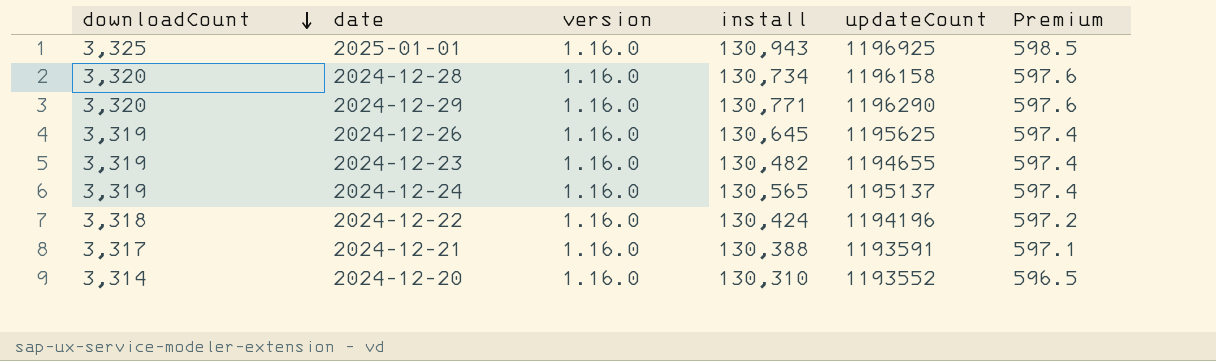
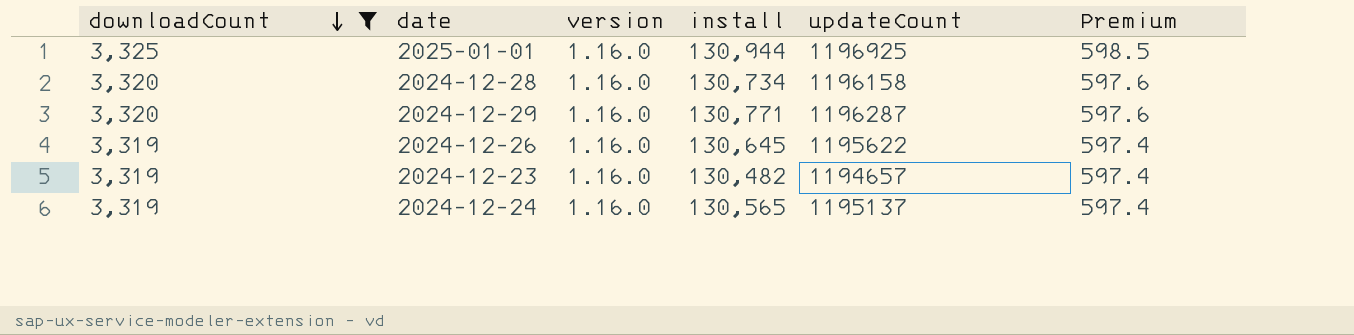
filter: none -> downloadCount >= 3,319
2025-01-01 | install: 130,943 -> 130,944
2024-12-29 | updateCount: 1196290 -> 1196287
2024-12-26 | updateCount: 1195625 -> 1195622
2024-12-23 | updateCount: 1194655 -> 1194657

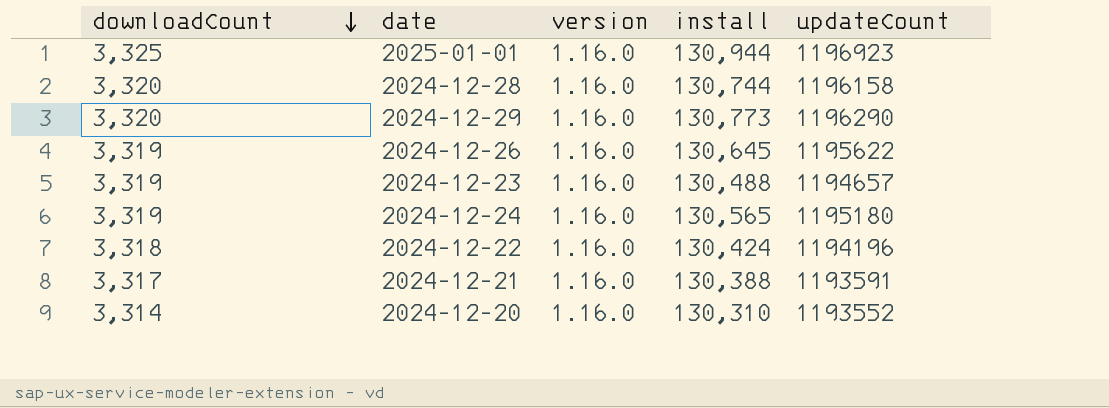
filter: downloadCount >= 3,319 -> none
column Premium | formula: [downloadCount] * 0.18 -> none
2025-01-01 | updateCount: 1196925 -> 1196923
2024-12-28 | install: 130,734 -> 130,744
2024-12-29 | install: 130,771 -> 130,773
2024-12-29 | updateCount: 1196287 -> 1196290
2024-12-23 | install: 130,482 -> 130,488
2024-12-24 | updateCount: 1195137 -> 1195180

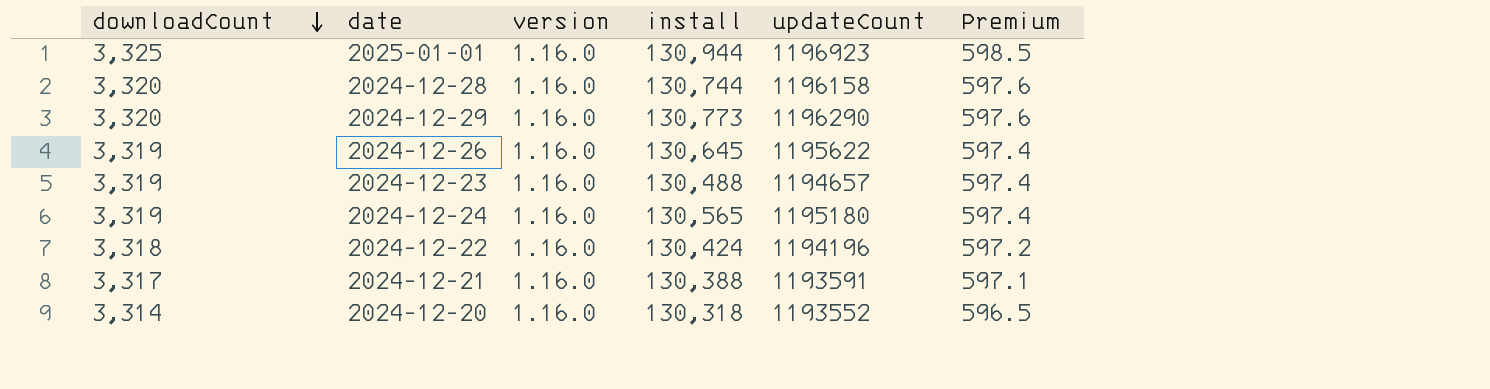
column Premium | formula: none -> [downloadCount] * 0.18
2024-12-20 | install: 130,310 -> 130,318

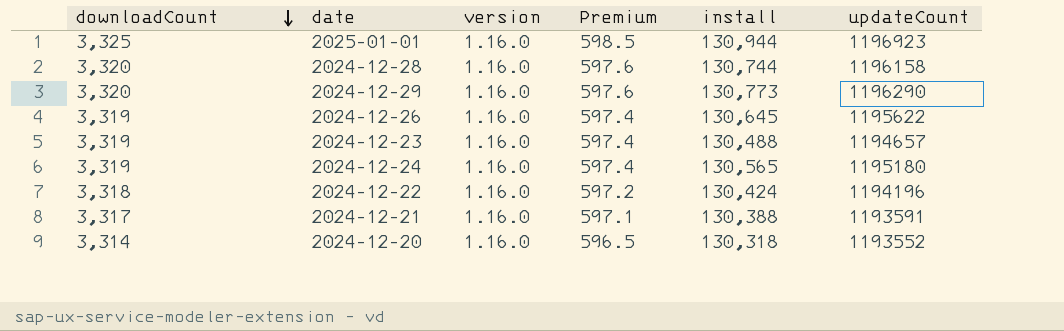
column Premium | position: 6 -> 4

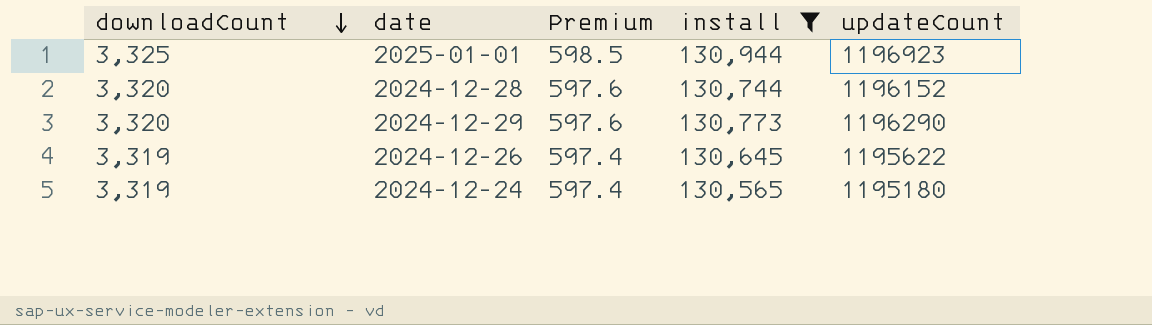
filter: none -> install >= 130,565
column version | position: 3 -> none
2024-12-28 | updateCount: 1196158 -> 1196152

